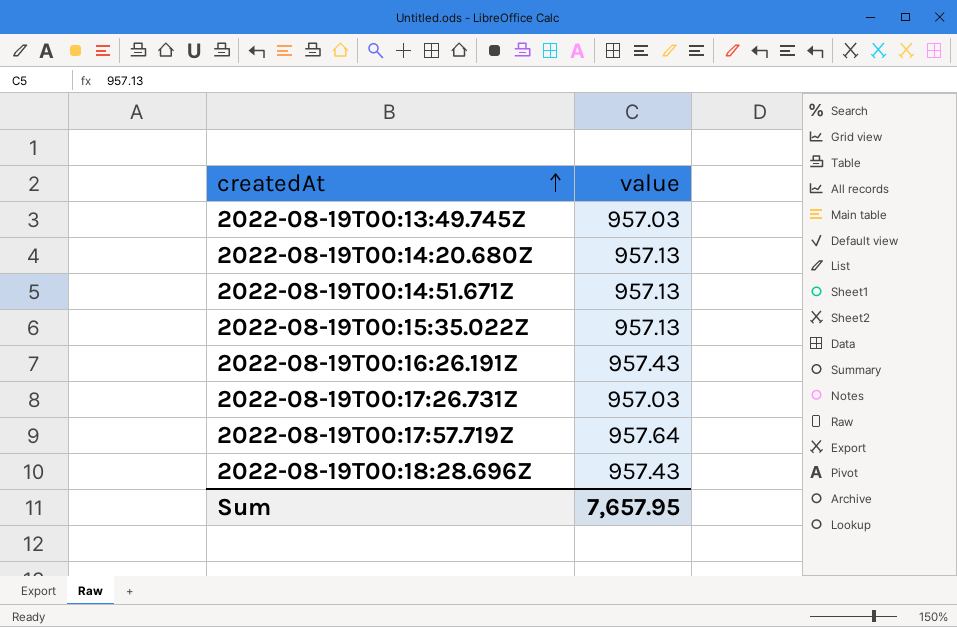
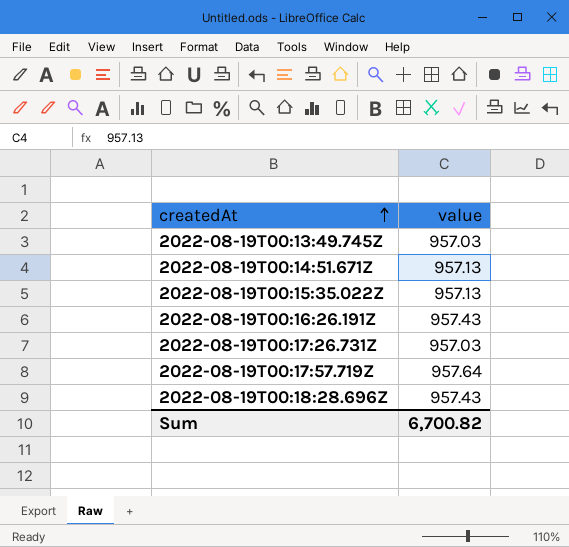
row 2022-08-19T00:14:20.680Z: 957.13 -> none
Sum | value: 7,657.95 -> 6,700.82

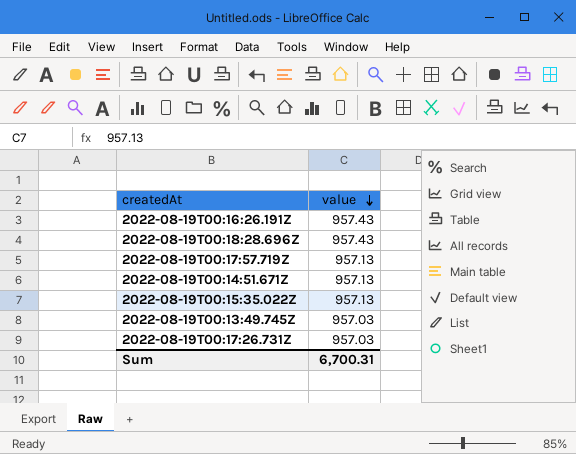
row order: createdAt ascending -> value descending
2022-08-19T00:17:57.719Z | value: 957.64 -> 957.13
Sum | value: 6,700.82 -> 6,700.31

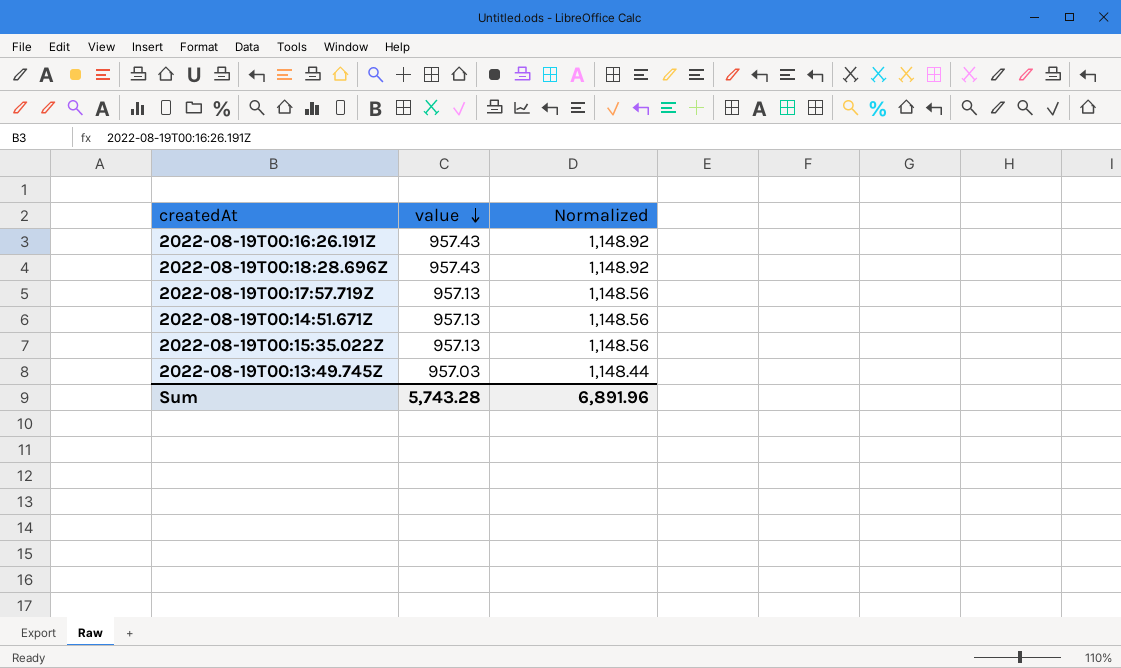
column Normalized | formula: none -> [value] * 1.2
row 2022-08-19T00:17:26.731Z: 957.03 -> none
Sum | value: 6,700.31 -> 5,743.28

